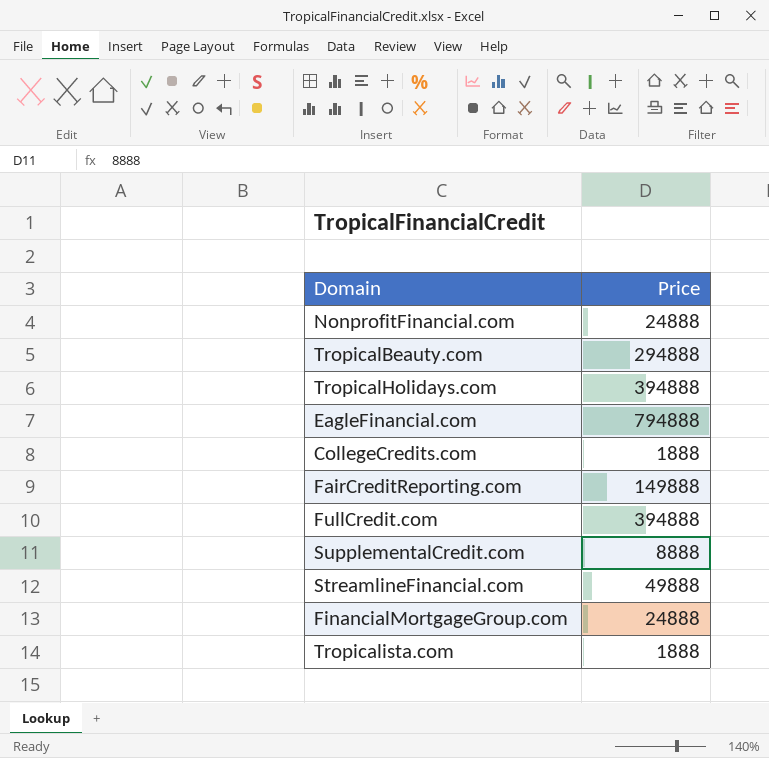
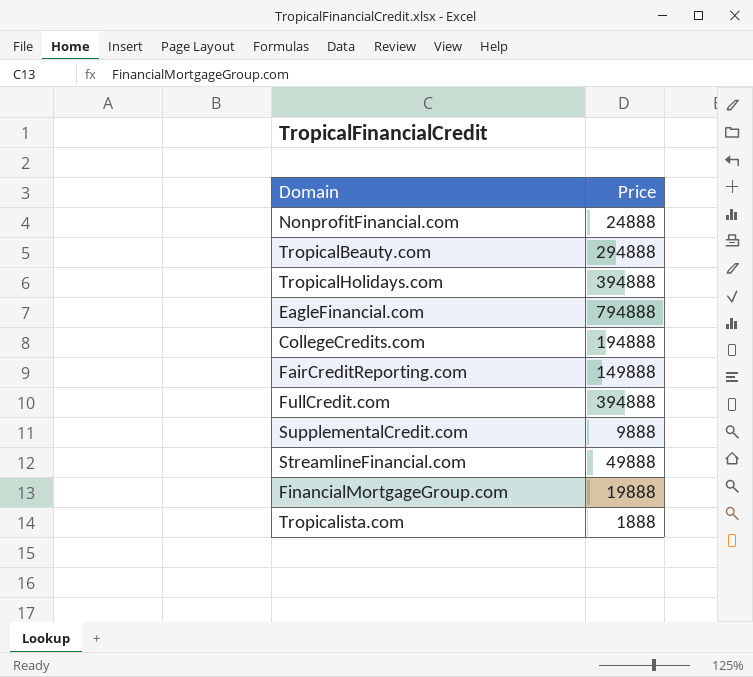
CollegeCredits.com | Price: 1888 -> 194888
SupplementalCredit.com | Price: 8888 -> 9888
FinancialMortgageGroup.com | Price: 24888 -> 19888

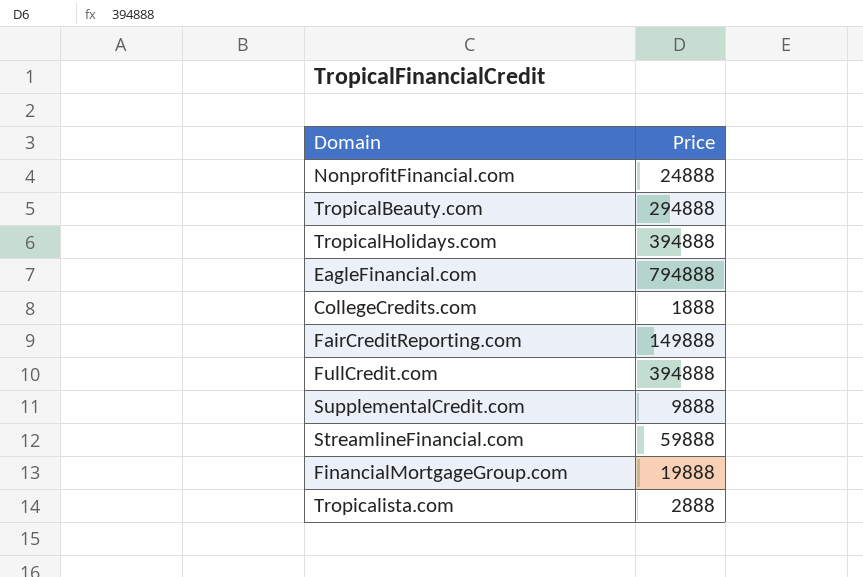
CollegeCredits.com | Price: 194888 -> 1888
StreamlineFinancial.com | Price: 49888 -> 59888
Tropicalista.com | Price: 1888 -> 2888

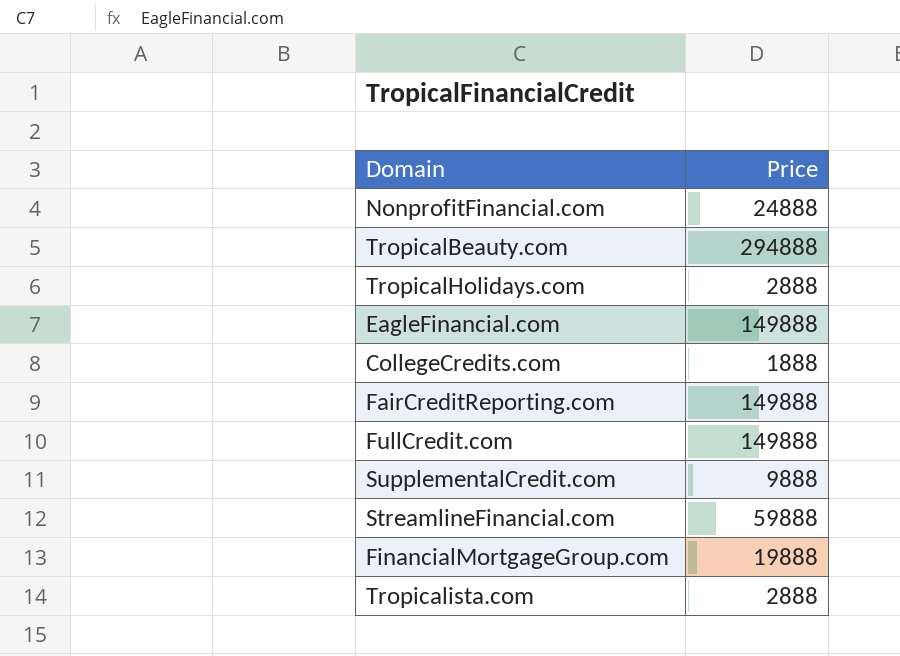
TropicalHolidays.com | Price: 394888 -> 2888
EagleFinancial.com | Price: 794888 -> 149888
FullCredit.com | Price: 394888 -> 149888

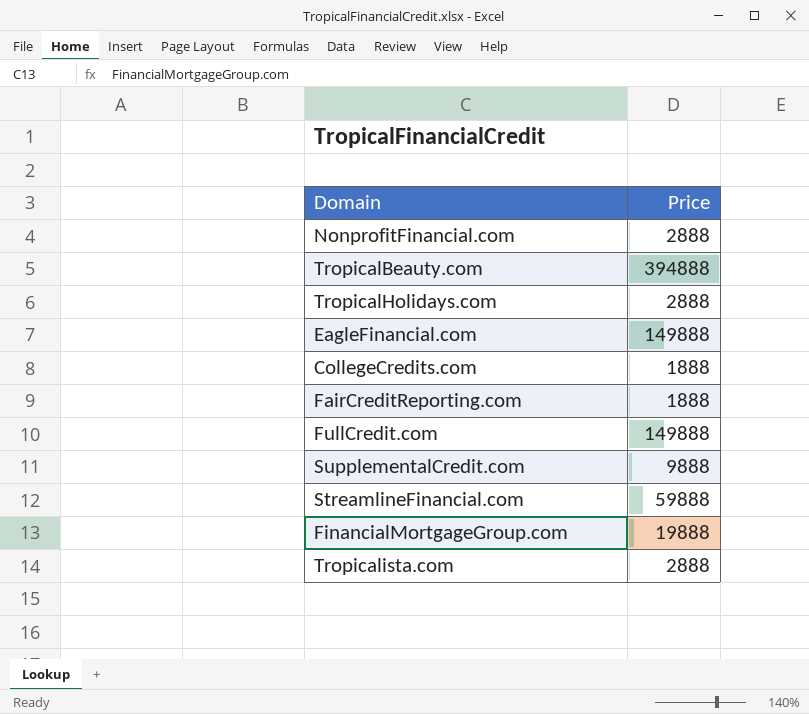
NonprofitFinancial.com | Price: 24888 -> 2888
TropicalBeauty.com | Price: 294888 -> 394888
FairCreditReporting.com | Price: 149888 -> 1888

